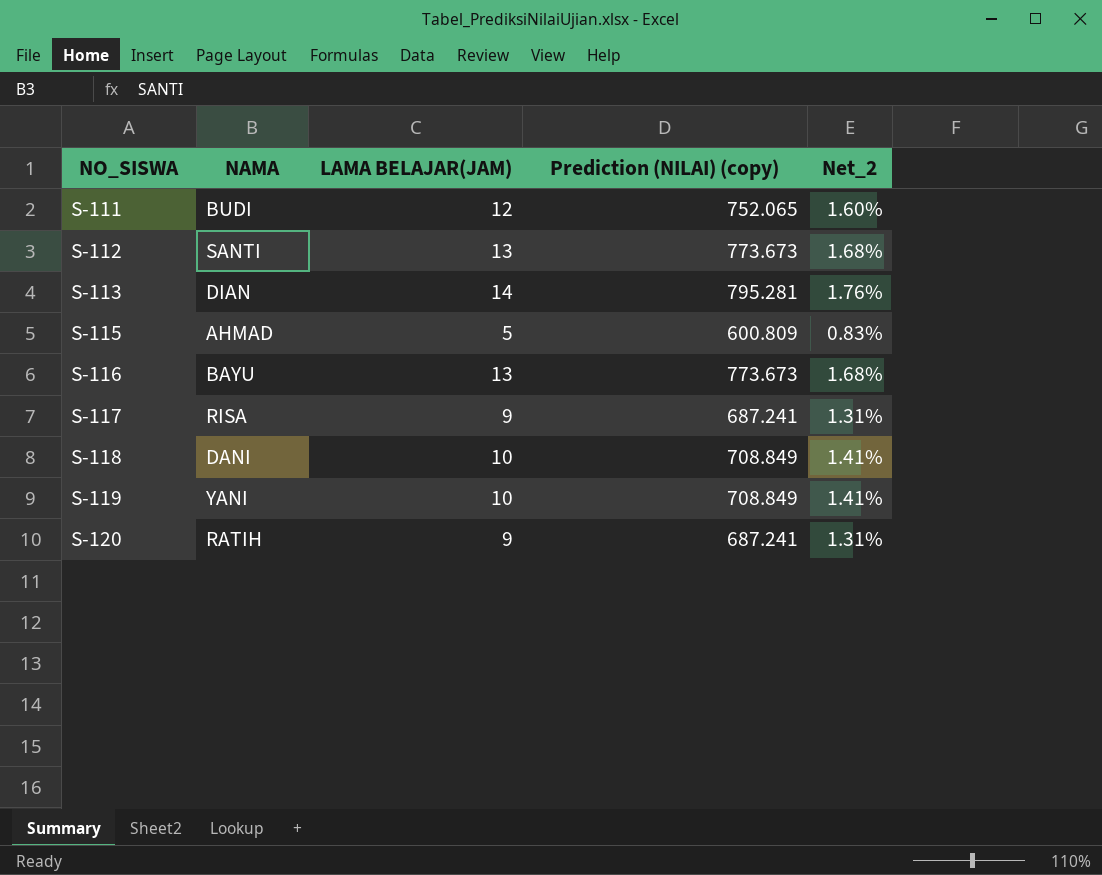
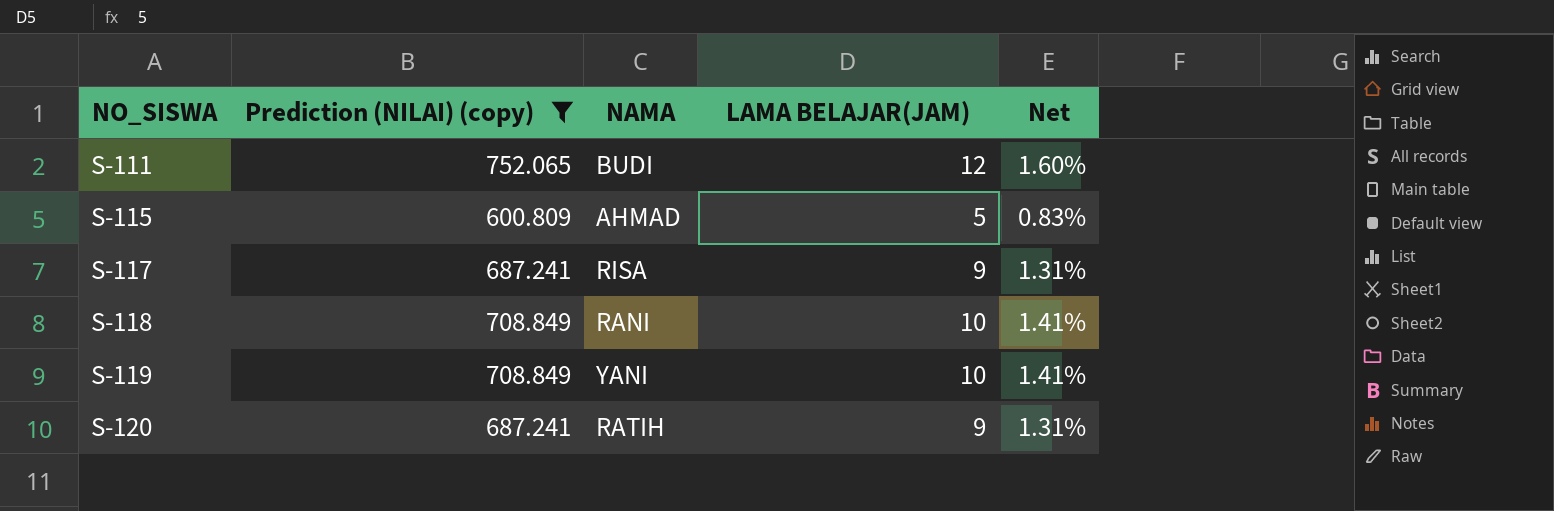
filter: none -> Prediction (NILAI) (copy) <= 752.065
column Prediction (NILAI) (copy) | position: 4 -> 2
column name: Net_2 -> Net
S-118 | NAMA: DANI -> RANI

